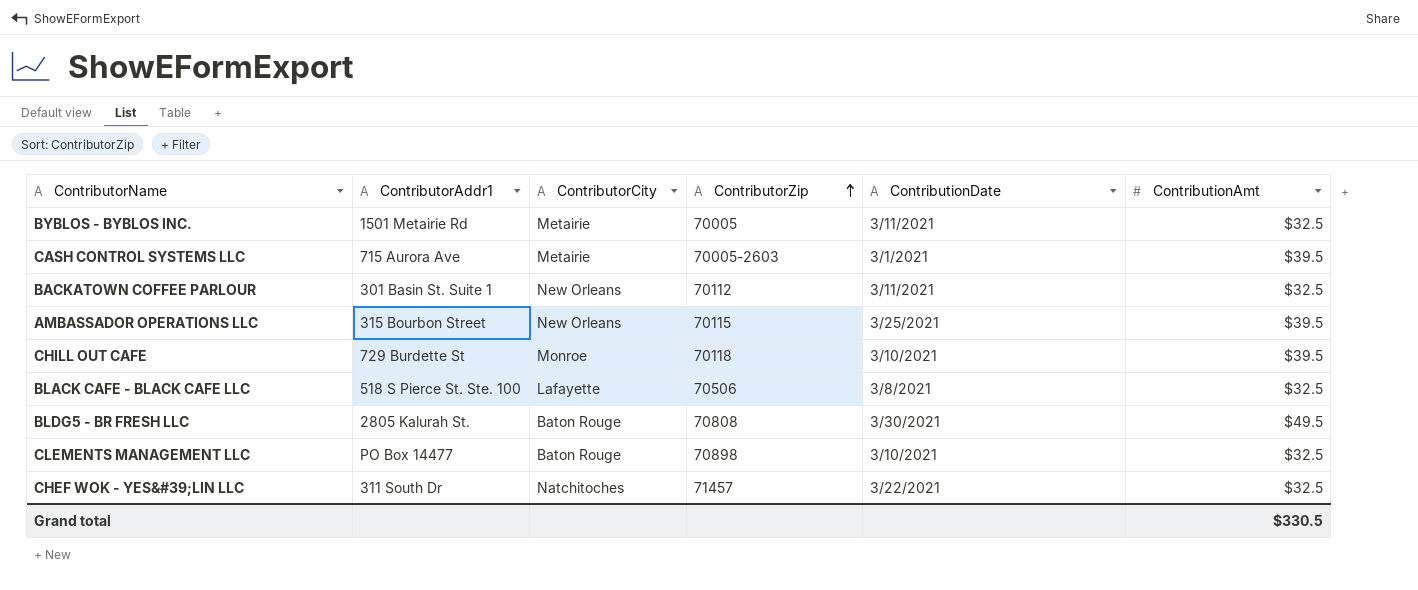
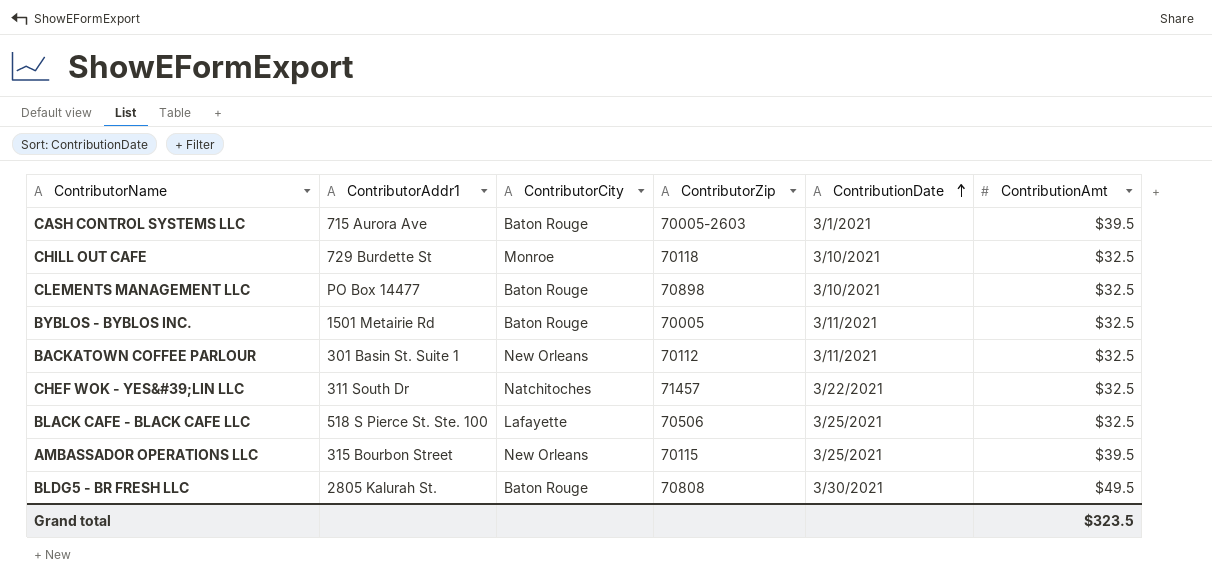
row order: ContributorZip ascending -> ContributionDate ascending
CASH CONTROL SYSTEMS LLC | ContributorCity: Metairie -> Baton Rouge
CHILL OUT CAFE | ContributionAmt: $39.5 -> $32.5
BYBLOS - BYBLOS INC. | ContributorCity: Metairie -> Baton Rouge
BLACK CAFE - BLACK CAFE LLC | ContributionDate: 3/8/2021 -> 3/25/2021
Grand total | ContributionAmt: $330.5 -> $323.5

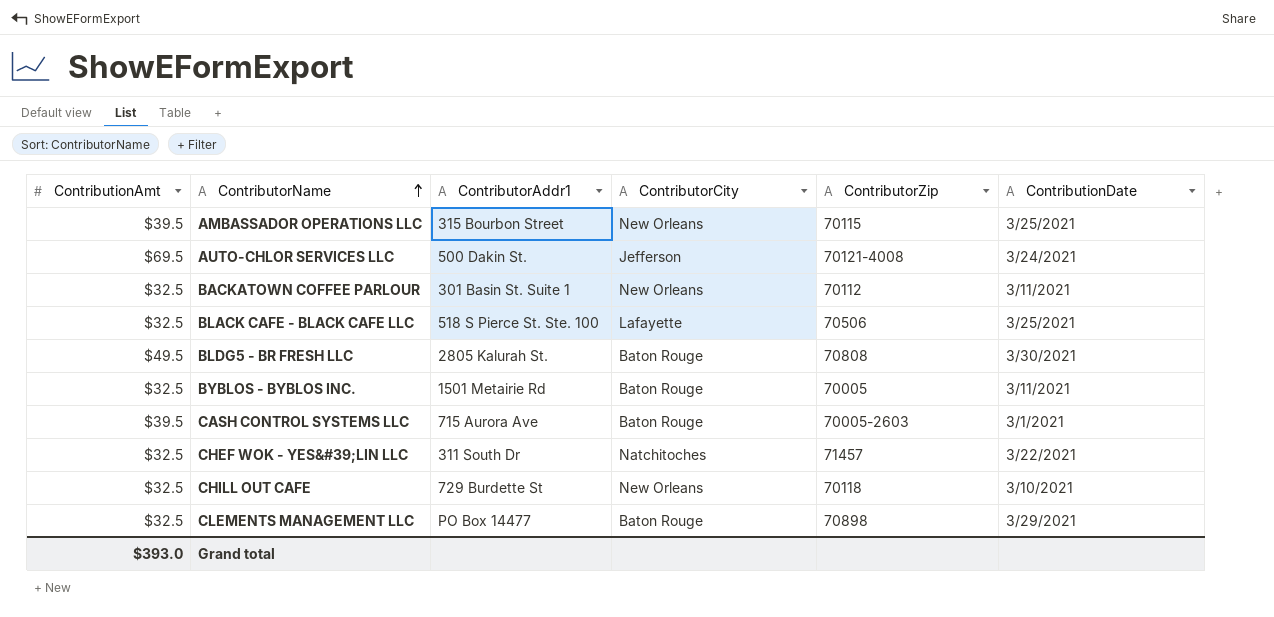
row order: ContributionDate ascending -> ContributorName ascending
column ContributionAmt | position: 6 -> 1
row AUTO-CHLOR SERVICES LLC: none -> $69.5 | 500 Dakin St. | Jefferson | 70121-4008 | 3/24/2021
CHILL OUT CAFE | ContributorCity: Monroe -> New Orleans
CLEMENTS MANAGEMENT LLC | ContributionDate: 3/10/2021 -> 3/29/2021
Grand total | ContributionAmt: $323.5 -> $393.0

